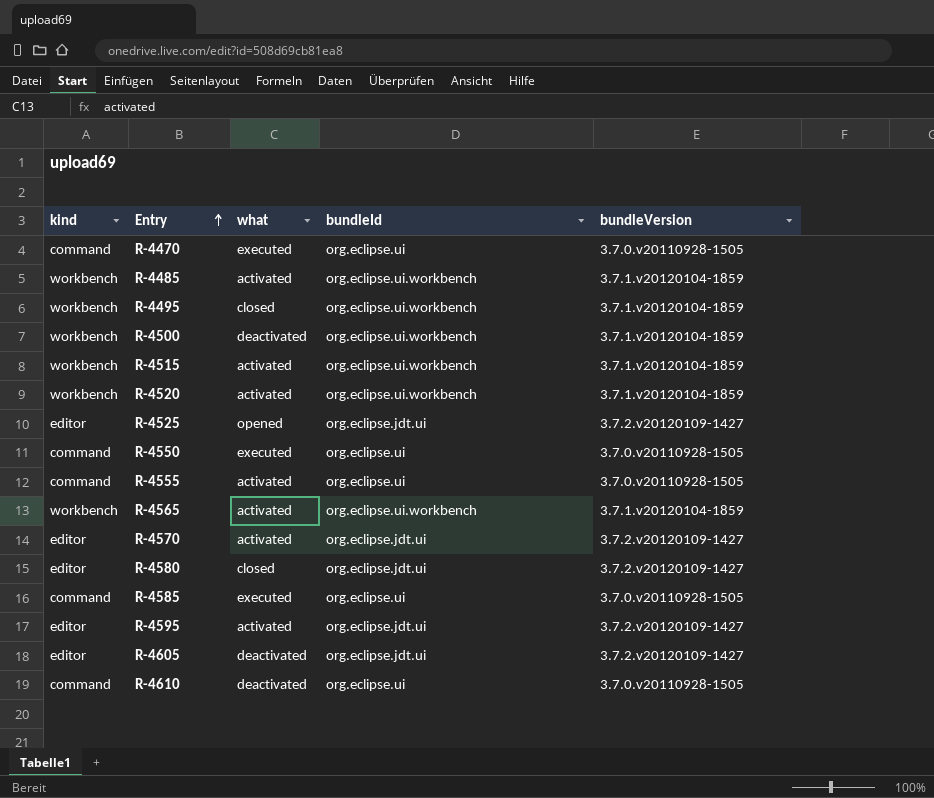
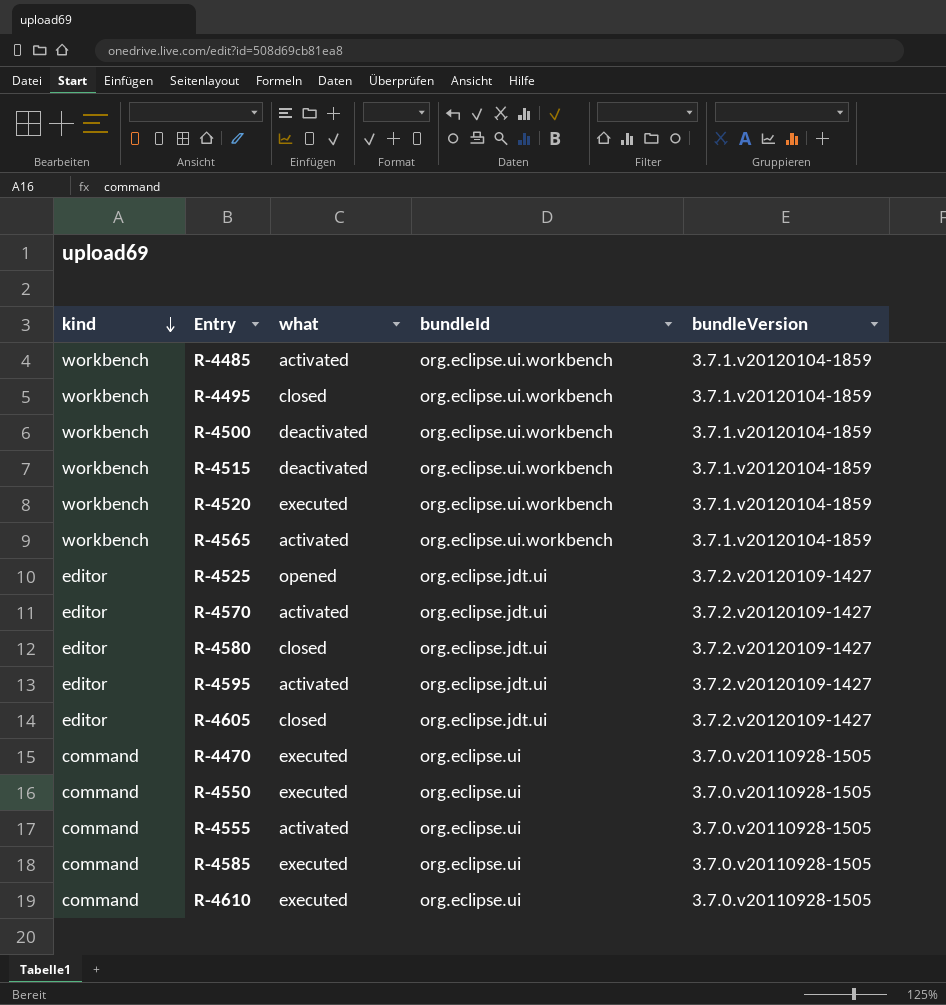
row order: Entry ascending -> kind descending
R-4515 | what: activated -> deactivated
R-4520 | what: activated -> executed
R-4605 | what: deactivated -> closed
R-4610 | what: deactivated -> executed

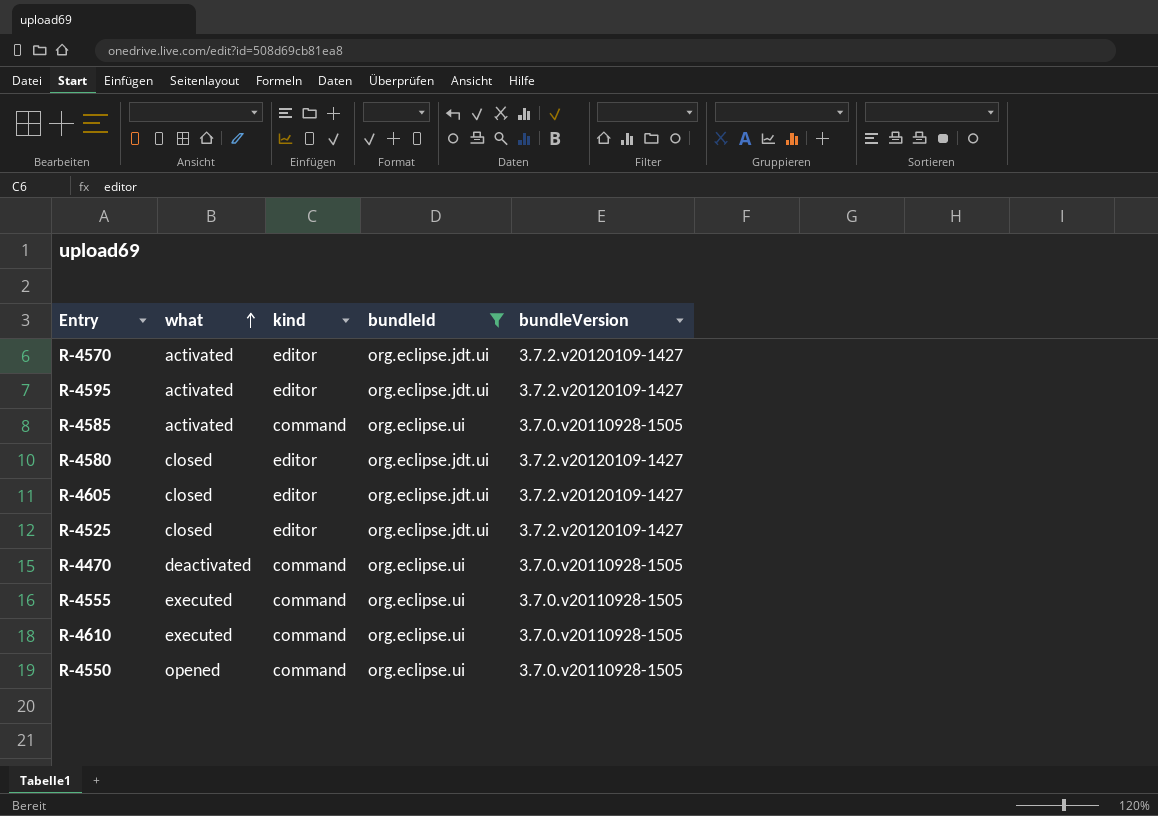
filter: none -> bundleId != org.eclipse.ui.workbench
row order: kind descending -> what ascending
column kind | position: 1 -> 3
R-4585 | what: executed -> activated
R-4525 | what: opened -> closed
R-4470 | what: executed -> deactivated
R-4555 | what: activated -> executed
R-4550 | what: executed -> opened

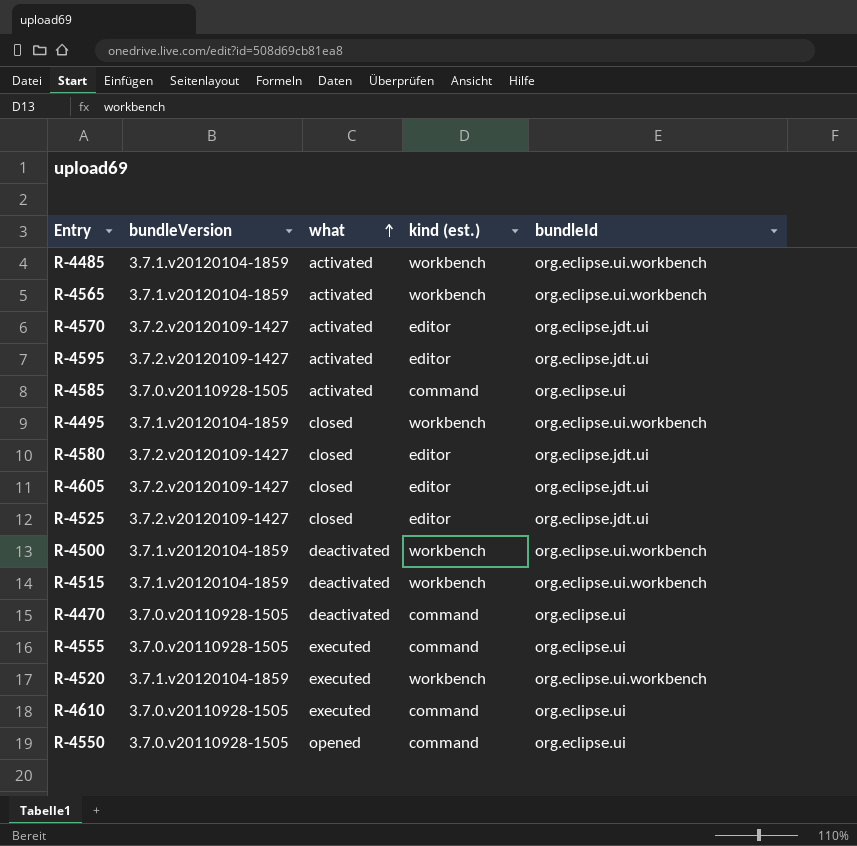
filter: bundleId != org.eclipse.ui.workbench -> none
column bundleVersion | position: 5 -> 2
column name: kind -> kind (est.)

